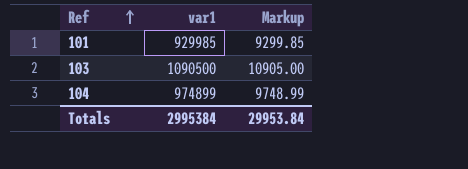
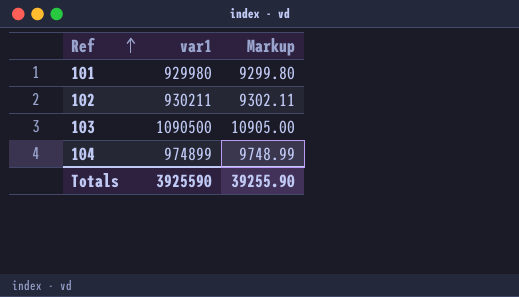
101 | var1: 929985 -> 929980
101 | Markup: 9299.85 -> 9299.80
row 102: none -> 930211 | 9302.11
Totals | var1: 2995384 -> 3925590
Totals | Markup: 29953.84 -> 39255.90

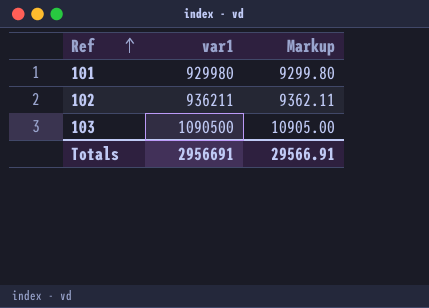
row 104: 974899 | 9748.99 -> none
102 | var1: 930211 -> 936211
102 | Markup: 9302.11 -> 9362.11
Totals | var1: 3925590 -> 2956691
Totals | Markup: 39255.90 -> 29566.91

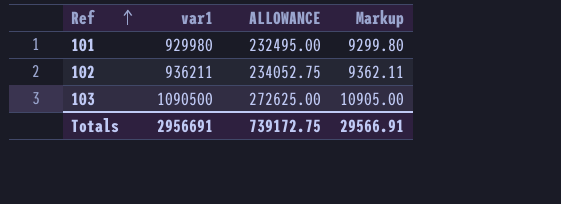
column ALLOWANCE | formula: none -> [var1] * 0.25

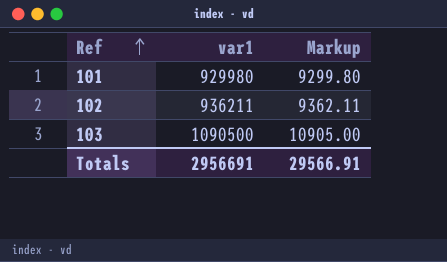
column ALLOWANCE | formula: [var1] * 0.25 -> none

